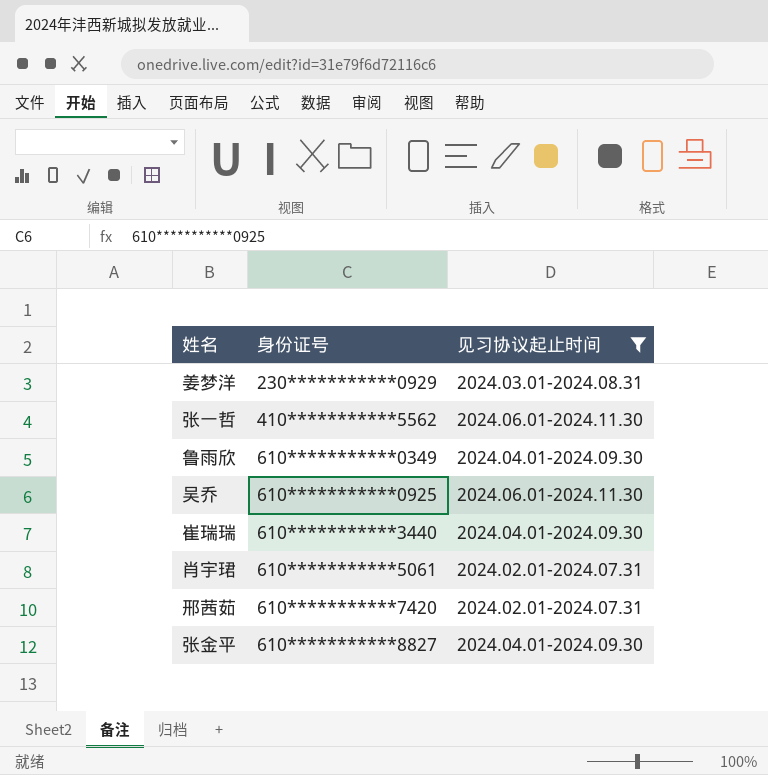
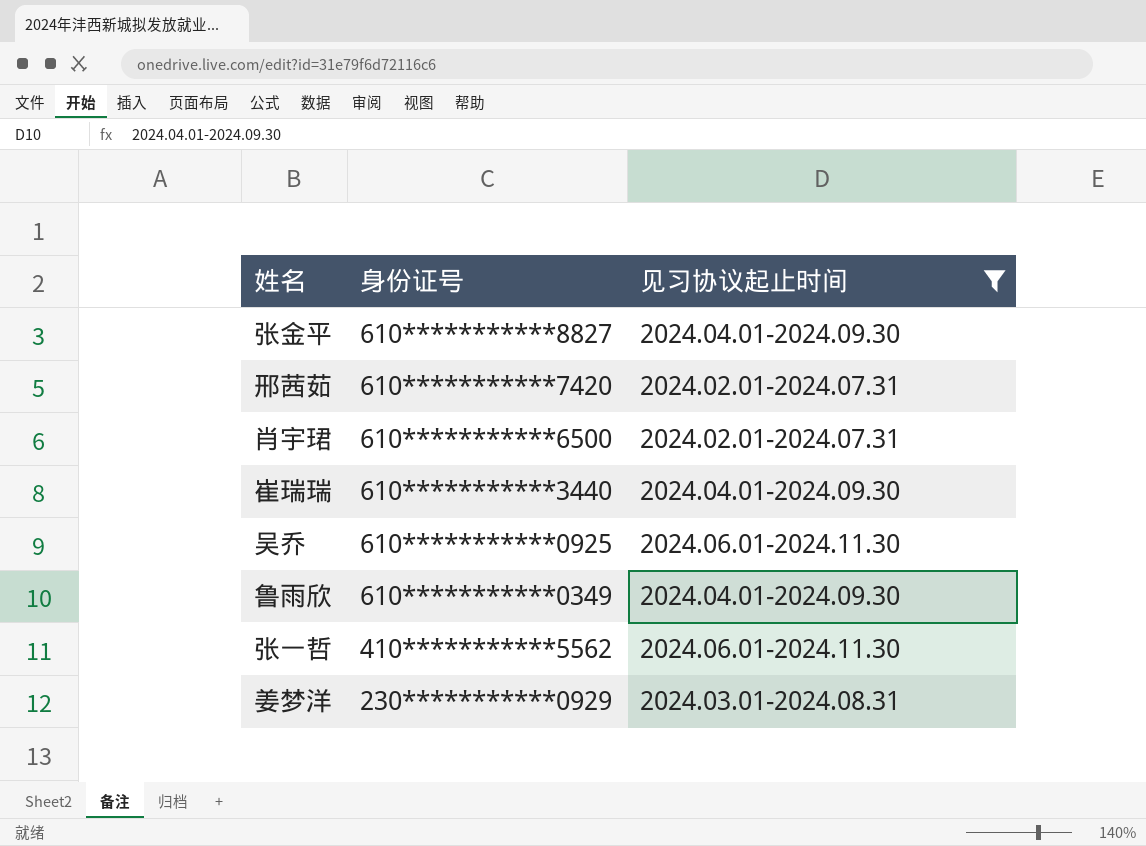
row order: 身份证号 ascending -> 身份证号 descending
肖宇珺 | 身份证号: 610***********5061 -> 610***********6500

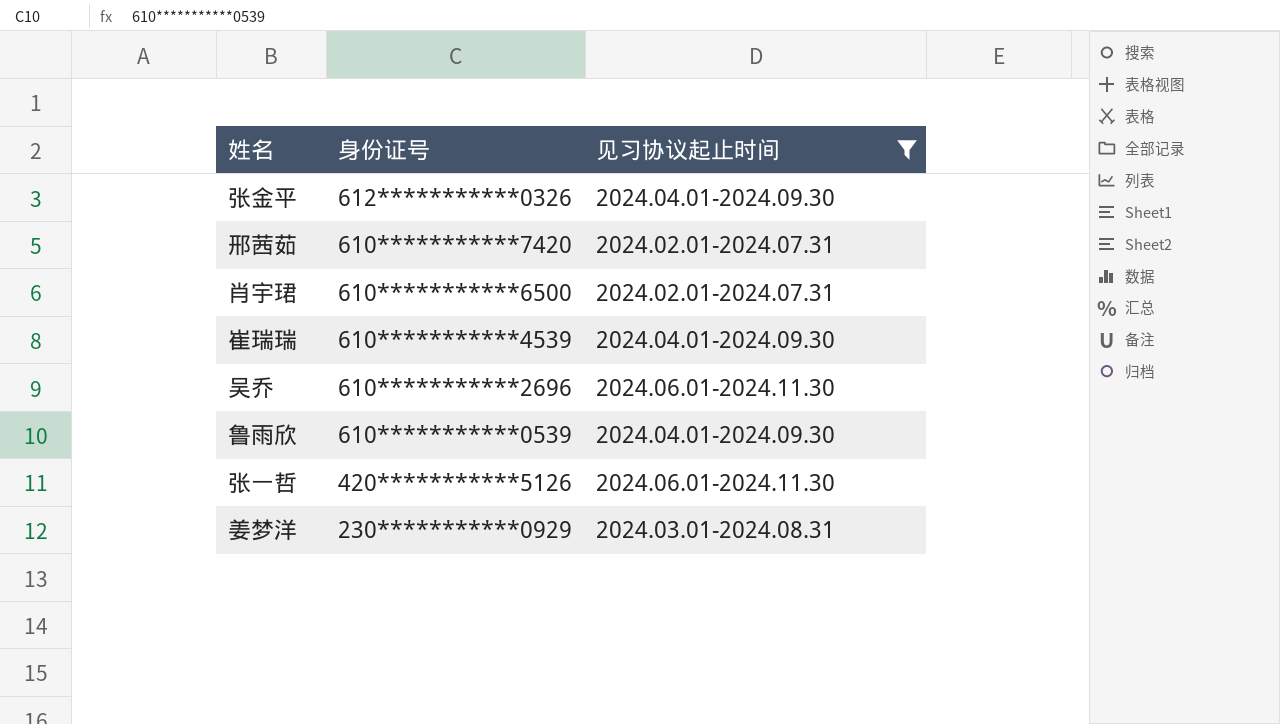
张金平 | 身份证号: 610***********8827 -> 612***********0326
崔瑞瑞 | 身份证号: 610***********3440 -> 610***********4539
吴乔 | 身份证号: 610***********0925 -> 610***********2696
鲁雨欣 | 身份证号: 610***********0349 -> 610***********0539
张一哲 | 身份证号: 410***********5562 -> 420***********5126

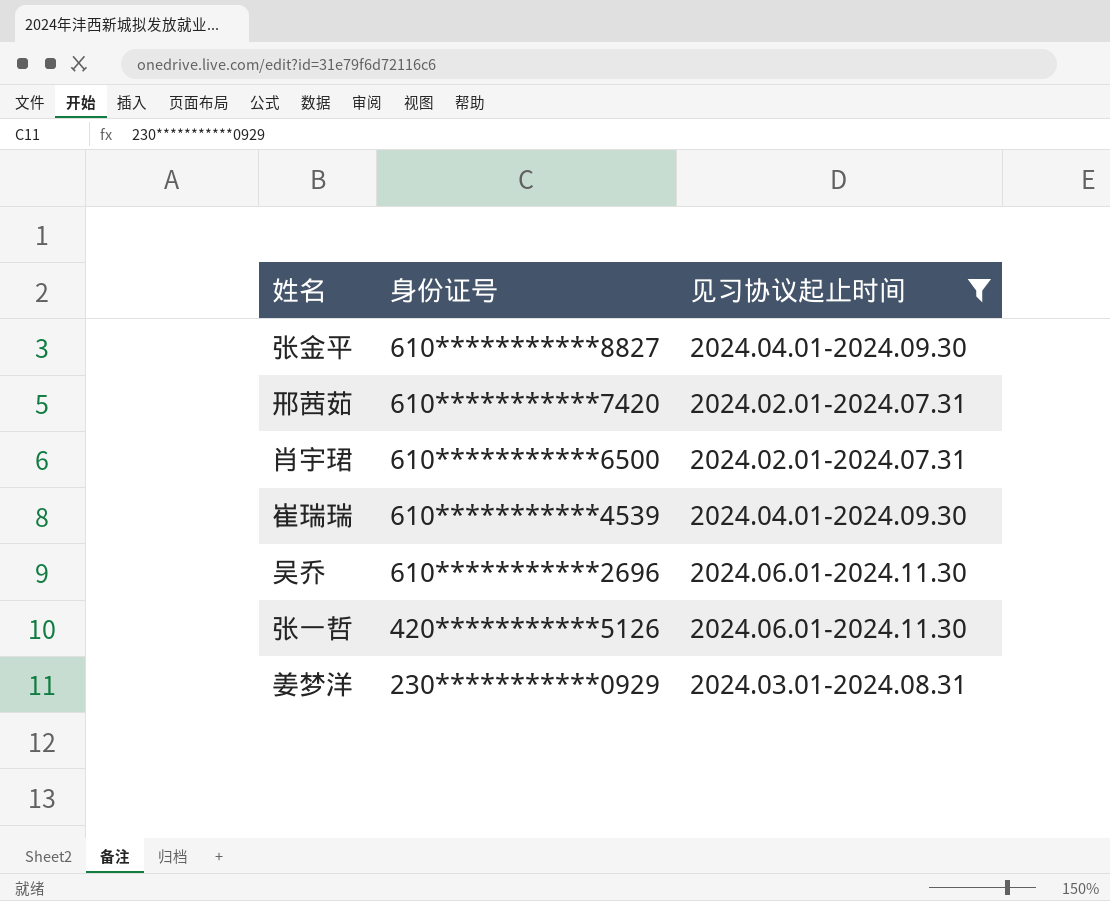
row 鲁雨欣: 610***********0539 | 2024.04.01-2024.09.30 -> none
张金平 | 身份证号: 612***********0326 -> 610***********8827

